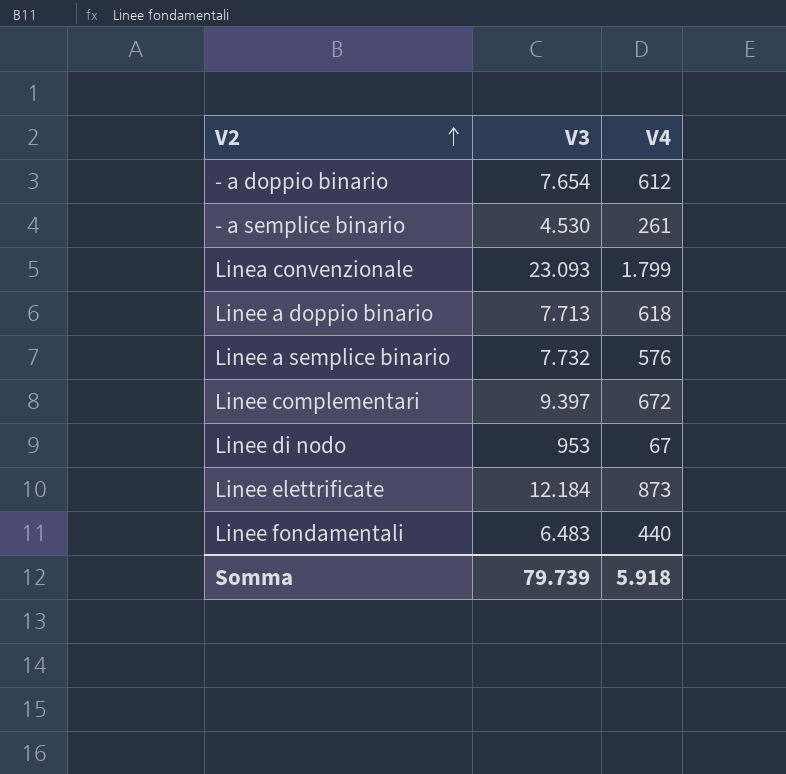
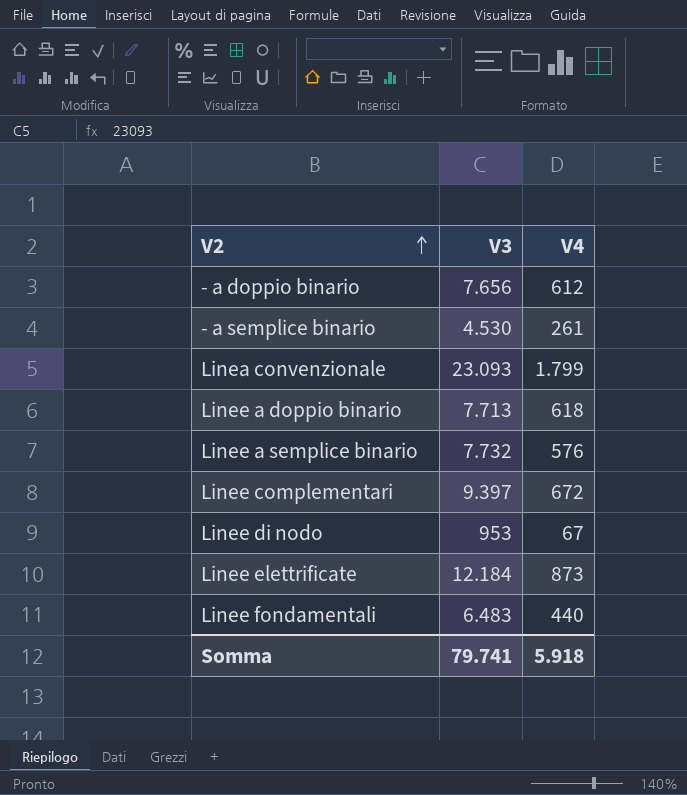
- a doppio binario | V3: 7.654 -> 7.656
Somma | V3: 79.739 -> 79.741

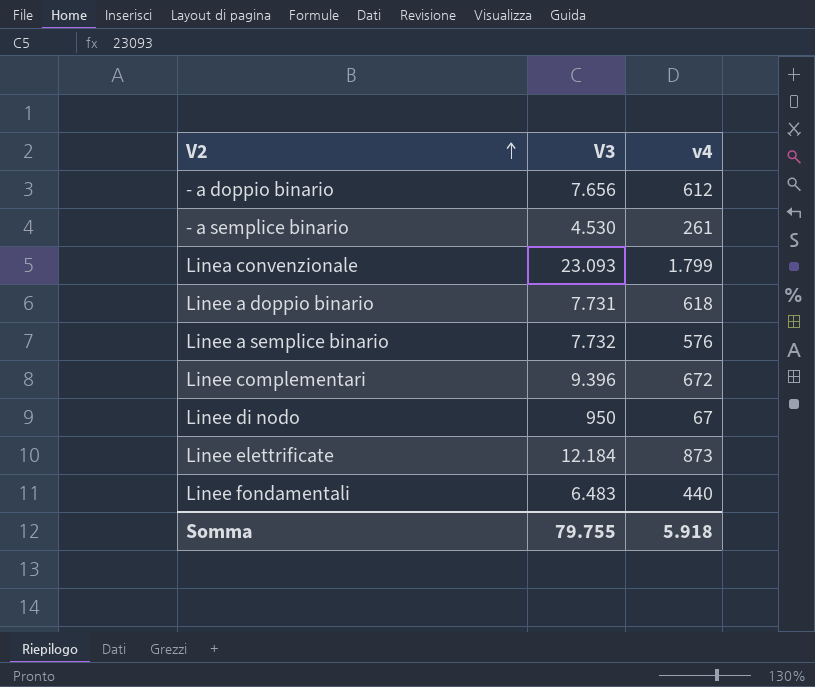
column name: V4 -> v4
Linee a doppio binario | V3: 7.713 -> 7.731
Linee complementari | V3: 9.397 -> 9.396
Linee di nodo | V3: 953 -> 950
Somma | V3: 79.741 -> 79.755

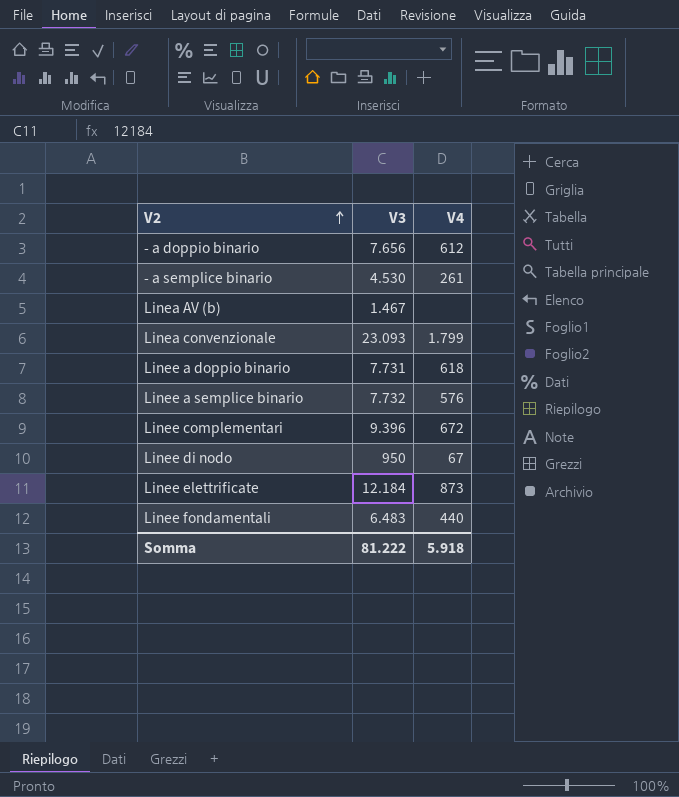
column name: v4 -> V4
row Linea AV (b): none -> 1.467 | none
Somma | V3: 79.755 -> 81.222

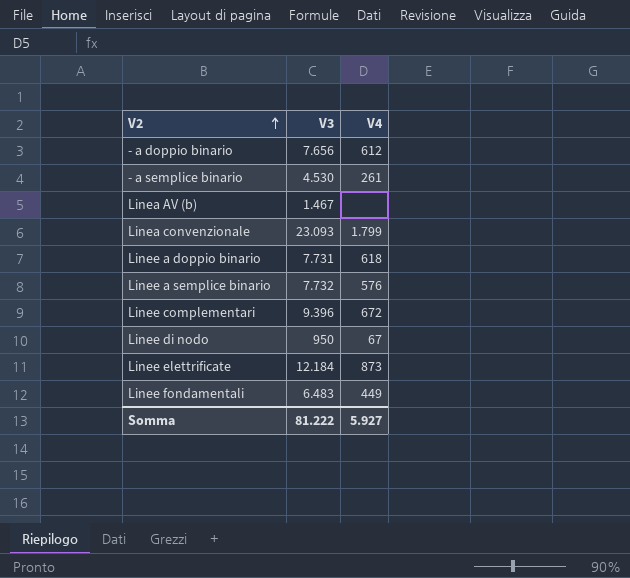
Linee fondamentali | V4: 440 -> 449
Somma | V4: 5.918 -> 5.927

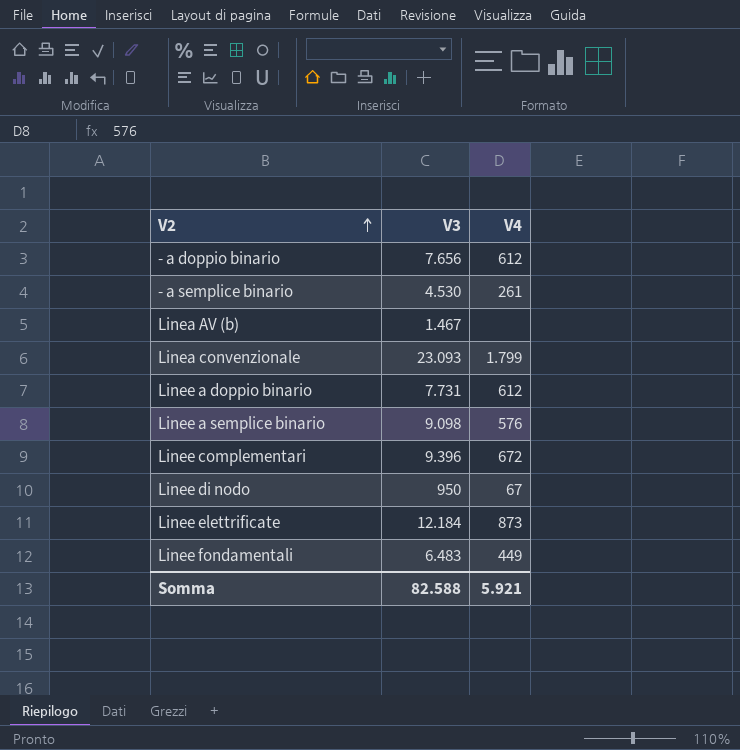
Linee a doppio binario | V4: 618 -> 612
Linee a semplice binario | V3: 7.732 -> 9.098
Somma | V3: 81.222 -> 82.588
Somma | V4: 5.927 -> 5.921

